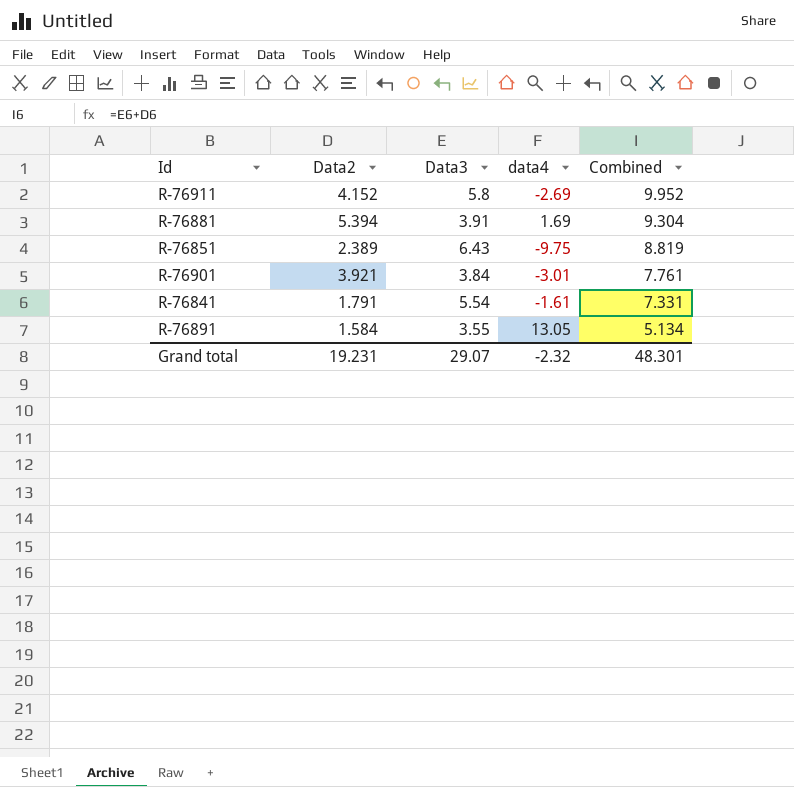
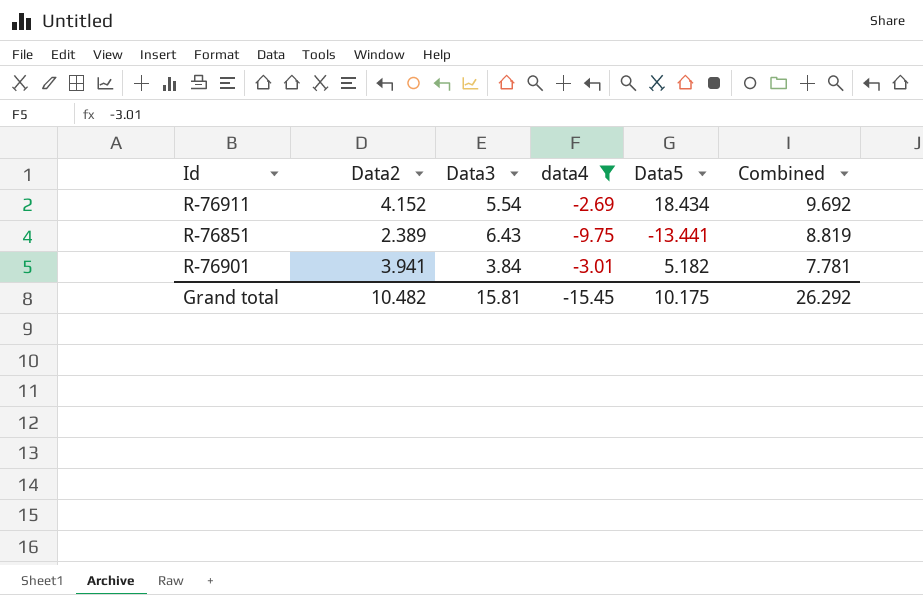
filter: none -> data4 <= -2.69
column Data5 | position: none -> 5
R-76911 | Data3: 5.8 -> 5.54
R-76911 | Combined: 9.952 -> 9.692
R-76901 | Data2: 3.921 -> 3.941
R-76901 | Combined: 7.761 -> 7.781
Grand total | Data2: 19.231 -> 10.482
Grand total | Data3: 29.07 -> 15.81
Grand total | data4: -2.32 -> -15.45
Grand total | Combined: 48.301 -> 26.292

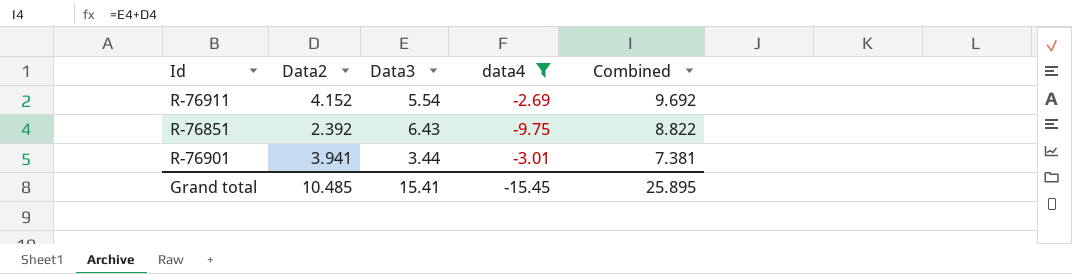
column Data5 | position: 5 -> none
R-76851 | Data2: 2.389 -> 2.392
R-76851 | Combined: 8.819 -> 8.822
R-76901 | Data3: 3.84 -> 3.44
R-76901 | Combined: 7.781 -> 7.381
Grand total | Data2: 10.482 -> 10.485
Grand total | Data3: 15.81 -> 15.41
Grand total | Combined: 26.292 -> 25.895

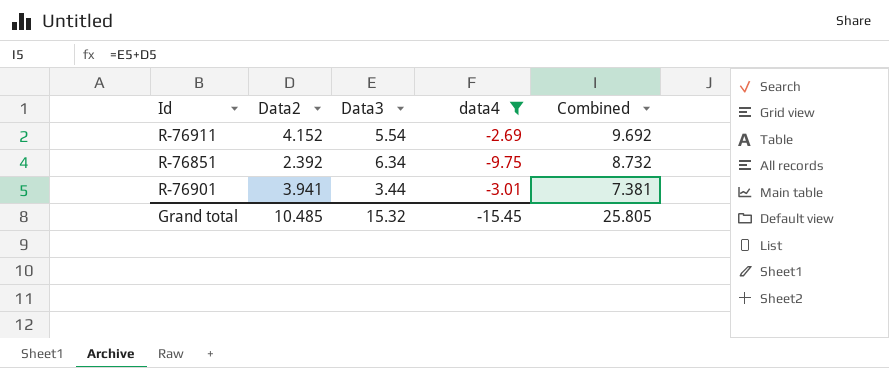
R-76851 | Data3: 6.43 -> 6.34
R-76851 | Combined: 8.822 -> 8.732
Grand total | Data3: 15.41 -> 15.32
Grand total | Combined: 25.895 -> 25.805

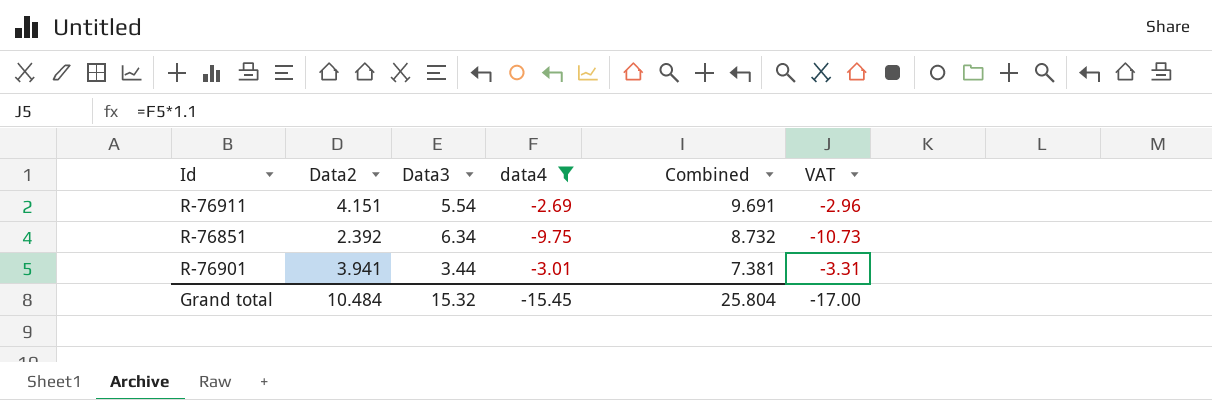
column VAT | formula: none -> [data4] * 1.1
R-76911 | Data2: 4.152 -> 4.151
R-76911 | Combined: 9.692 -> 9.691
Grand total | Data2: 10.485 -> 10.484
Grand total | Combined: 25.805 -> 25.804

